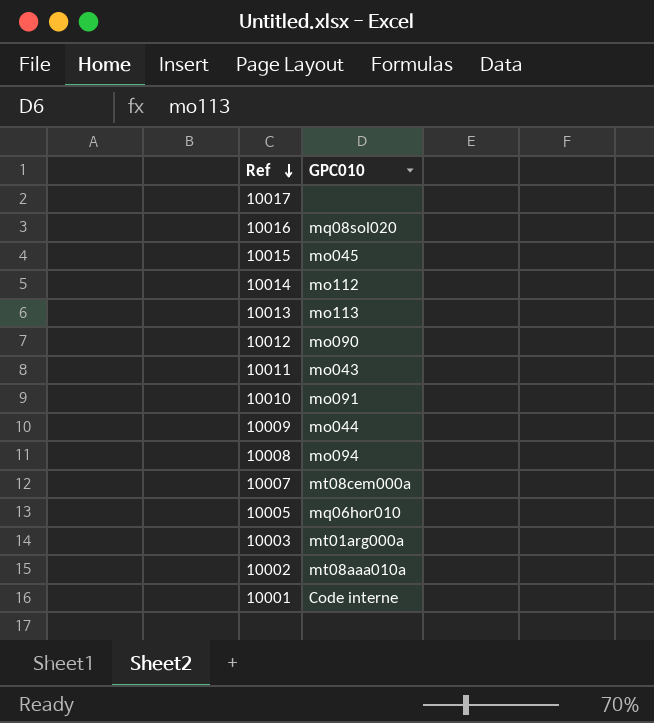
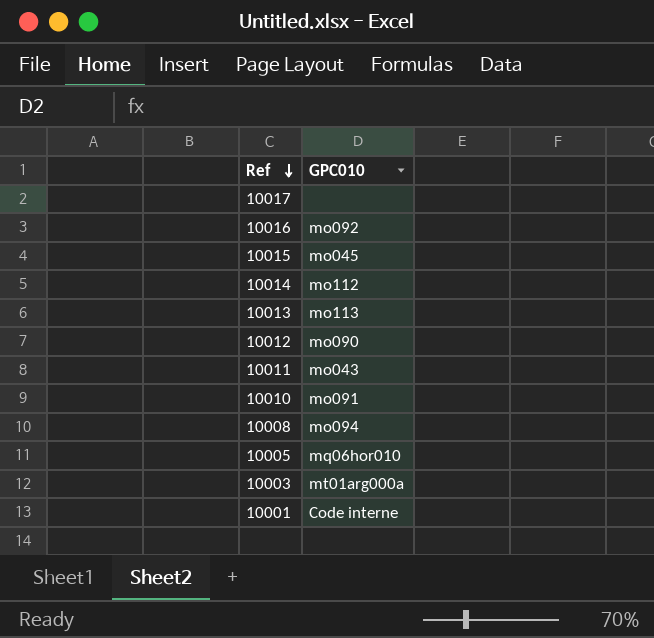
row 10009: mo044 -> none
row 10007: mt08cem000a -> none
row 10002: mt08aaa010a -> none
10016 | GPC010: mq08sol020 -> mo092

